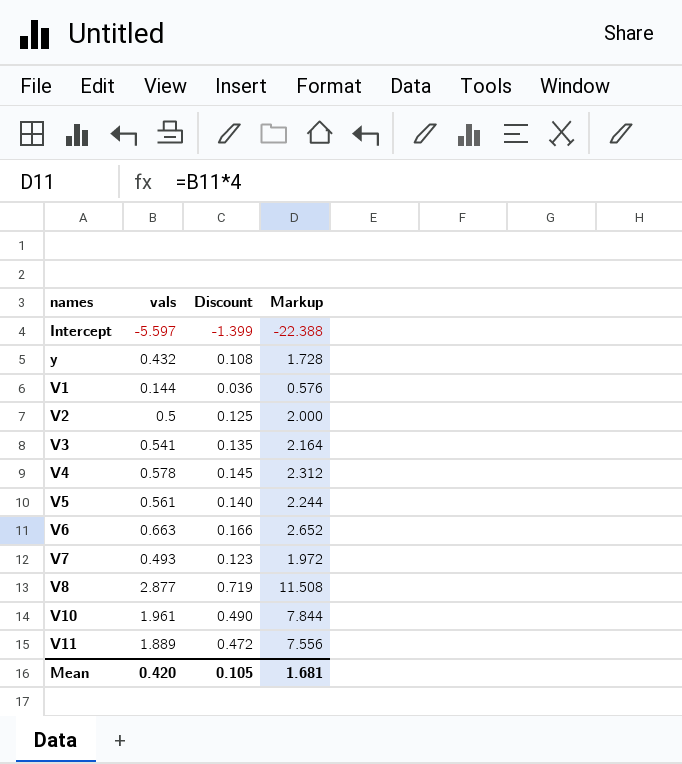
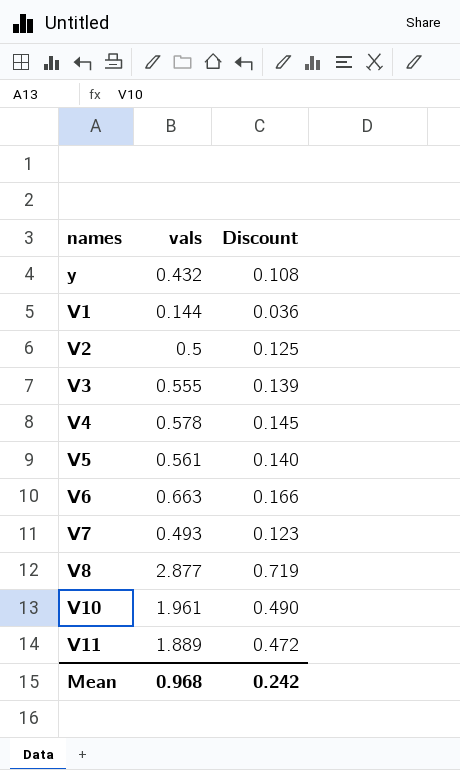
column Markup | formula: [vals] * 4 -> none
row Intercept: -5.597 | -1.399 | -22.388 -> none
V3 | vals: 0.541 -> 0.555
V3 | Discount: 0.135 -> 0.139
Mean | vals: 0.420 -> 0.968
Mean | Discount: 0.105 -> 0.242

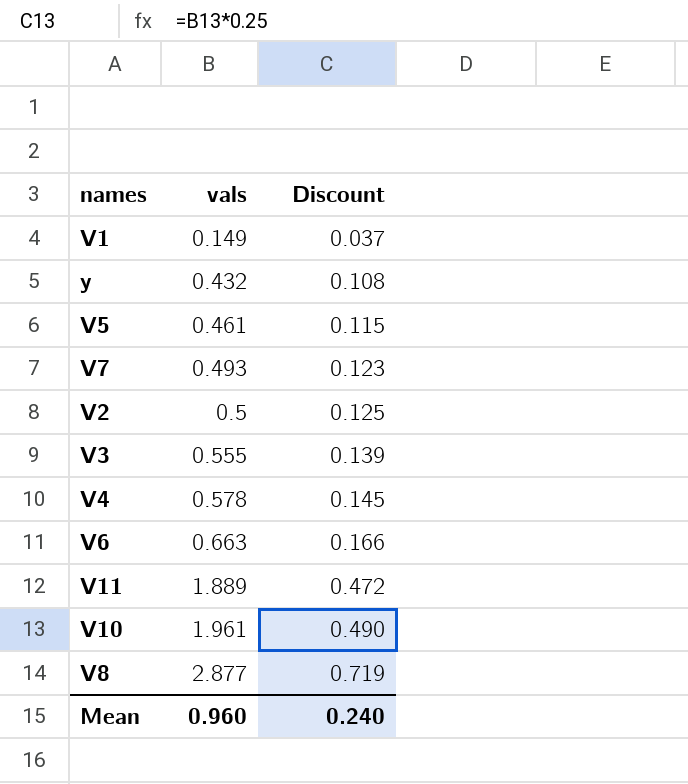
row order: none -> vals ascending
V1 | vals: 0.144 -> 0.149
V1 | Discount: 0.036 -> 0.037
V5 | vals: 0.561 -> 0.461
V5 | Discount: 0.140 -> 0.115
Mean | vals: 0.968 -> 0.960
Mean | Discount: 0.242 -> 0.240

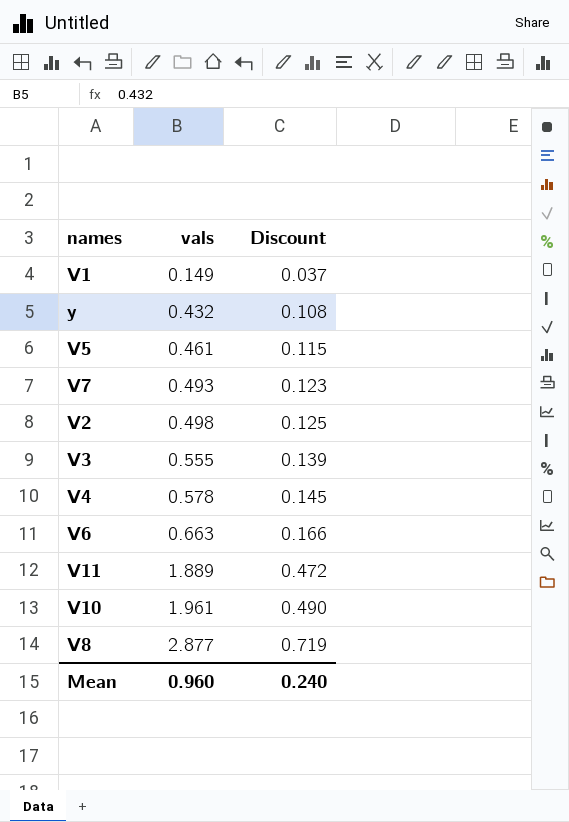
V2 | vals: 0.5 -> 0.498

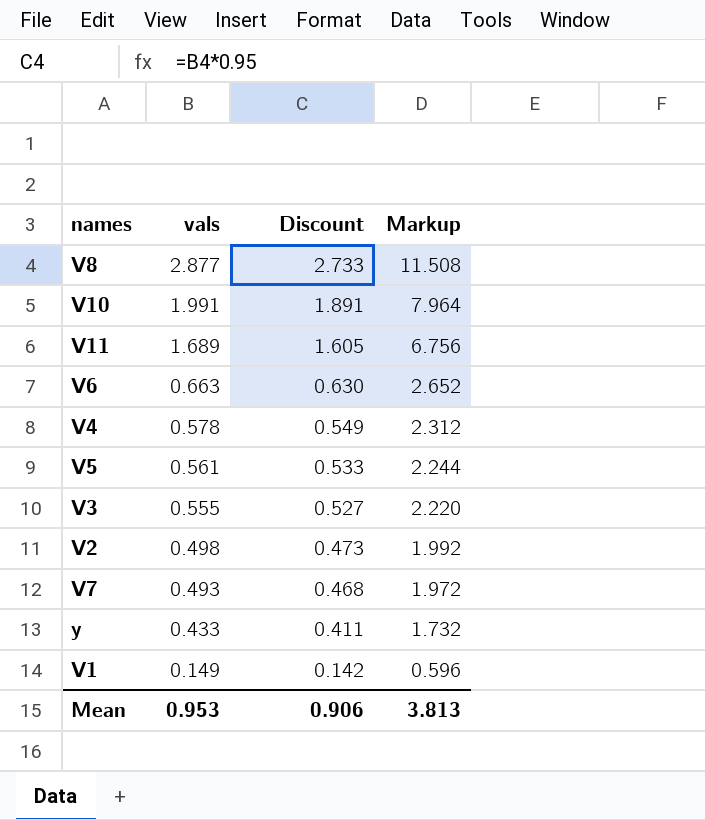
row order: vals ascending -> vals descending
column Discount | formula: [vals] * 0.25 -> [vals] * 0.95
column Markup | formula: none -> [vals] * 4
V10 | vals: 1.961 -> 1.991
V11 | vals: 1.889 -> 1.689
V5 | vals: 0.461 -> 0.561
y | vals: 0.432 -> 0.433
Mean | vals: 0.960 -> 0.953
Mean | Discount: 0.240 -> 0.906

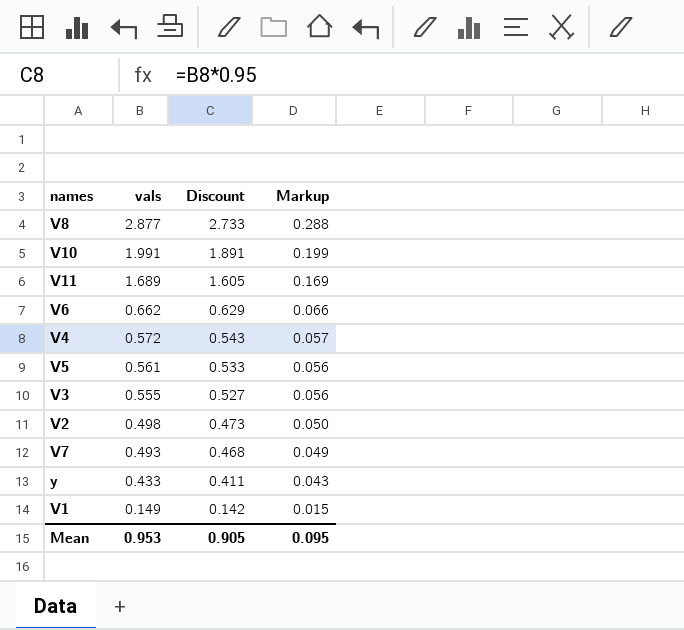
column Markup | formula: [vals] * 4 -> [vals] * 0.1
V6 | vals: 0.663 -> 0.662
V6 | Discount: 0.630 -> 0.629
V4 | vals: 0.578 -> 0.572
V4 | Discount: 0.549 -> 0.543
Mean | Discount: 0.906 -> 0.905
Mean | Markup: 3.813 -> 0.095

